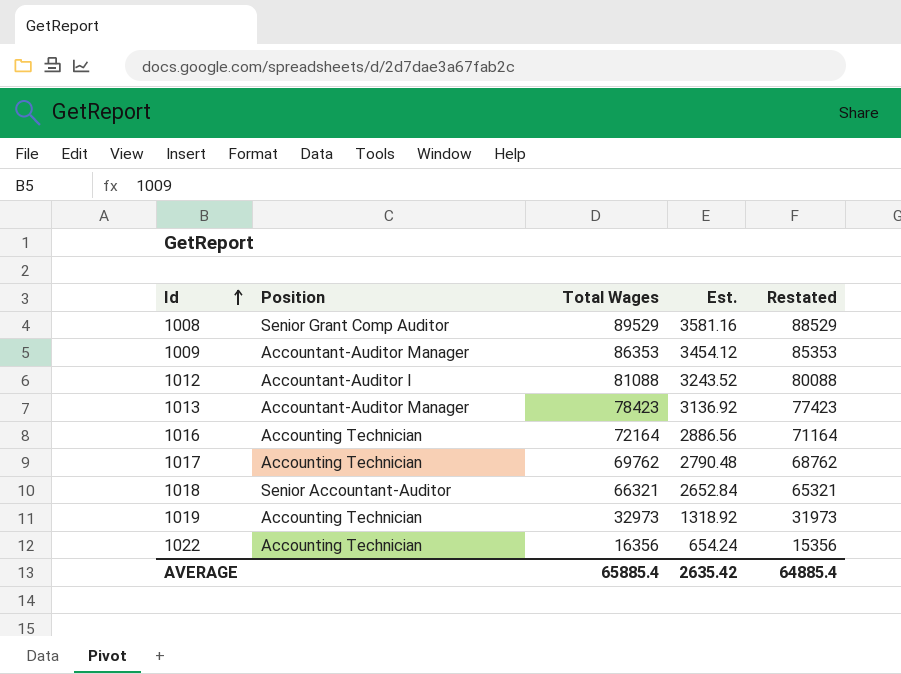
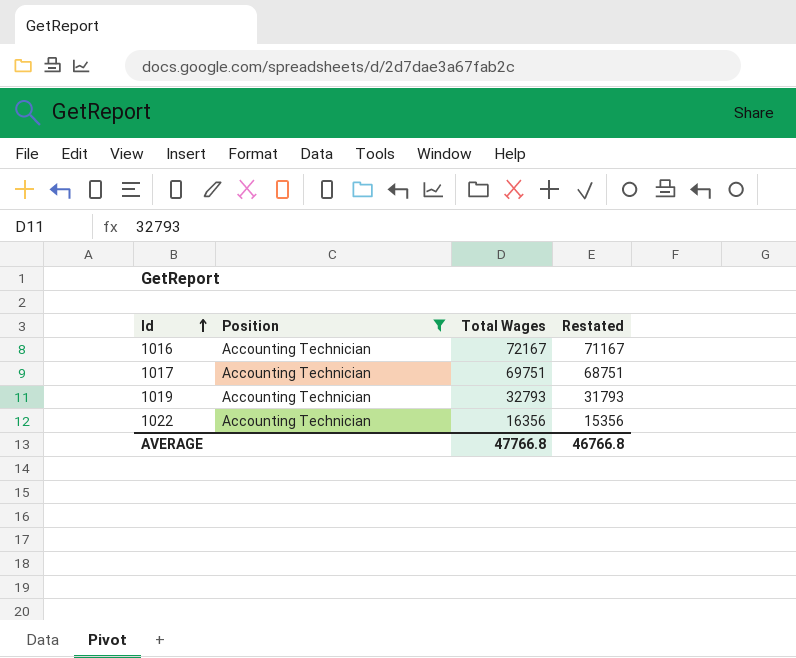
filter: none -> Position = Accounting Technician
column Est. | formula: [Total Wages] * 0.04 -> none
1016 | Total Wages: 72164 -> 72167
1016 | Restated: 71164 -> 71167
1017 | Total Wages: 69762 -> 69751
1017 | Restated: 68762 -> 68751
1019 | Total Wages: 32973 -> 32793
1019 | Restated: 31973 -> 31793
AVERAGE | Total Wages: 65885.4 -> 47766.8
AVERAGE | Restated: 64885.4 -> 46766.8

